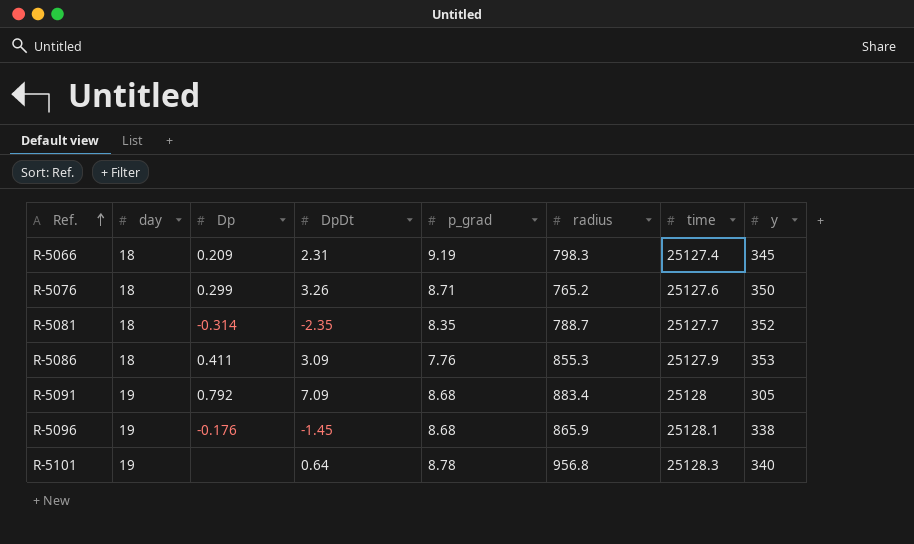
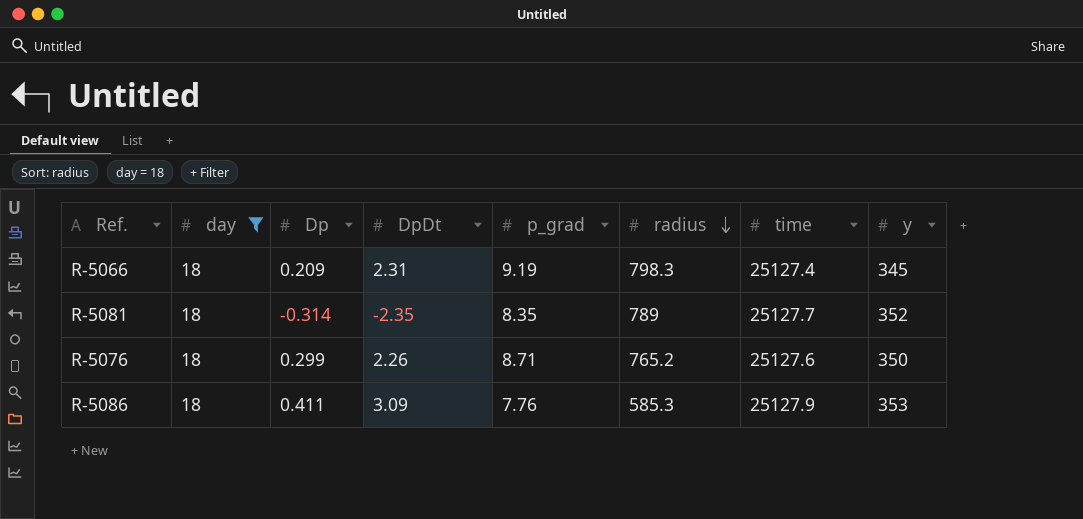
filter: none -> day = 18
row order: Ref. ascending -> radius descending
R-5081 | radius: 788.7 -> 789
R-5076 | DpDt: 3.26 -> 2.26
R-5086 | radius: 855.3 -> 585.3

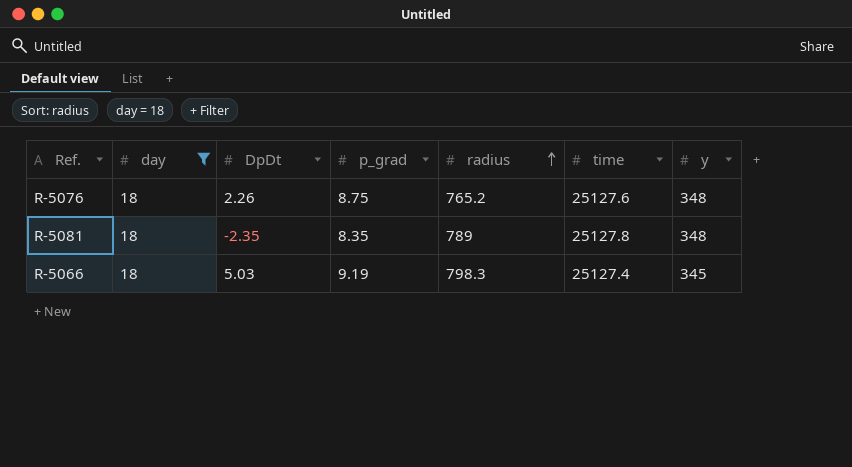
row order: radius descending -> radius ascending
column Dp | position: 3 -> none
row R-5086: 18 | 0.411 | 3.09 | 7.76 | 585.3 | 25127.9 | 353 -> none
R-5076 | p_grad: 8.71 -> 8.75
R-5076 | y: 350 -> 348
R-5081 | time: 25127.7 -> 25127.8
R-5081 | y: 352 -> 348
R-5066 | DpDt: 2.31 -> 5.03

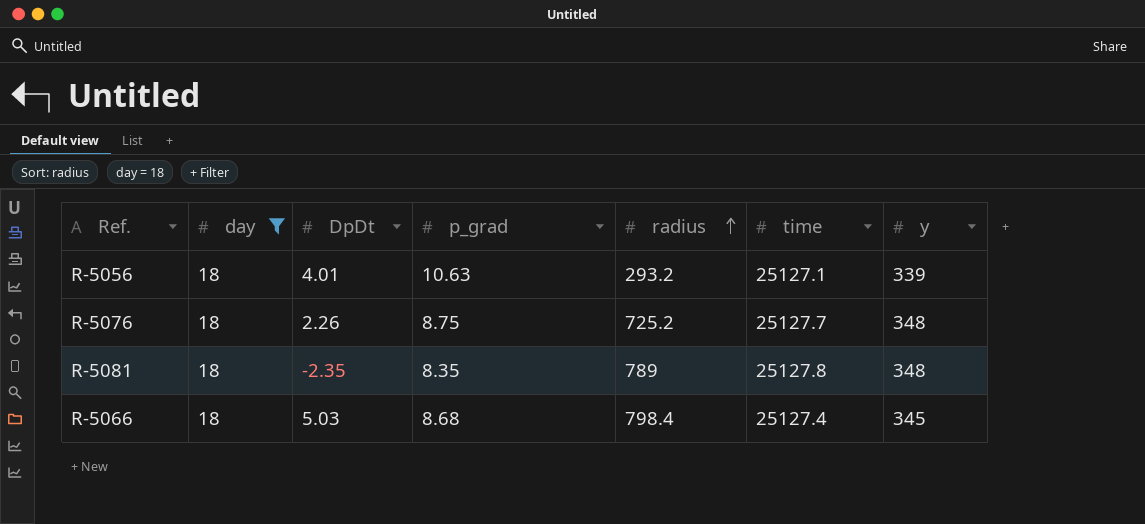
row R-5056: none -> 18 | 4.01 | 10.63 | 293.2 | 25127.1 | 339
R-5076 | radius: 765.2 -> 725.2
R-5076 | time: 25127.6 -> 25127.7
R-5066 | p_grad: 9.19 -> 8.68
R-5066 | radius: 798.3 -> 798.4

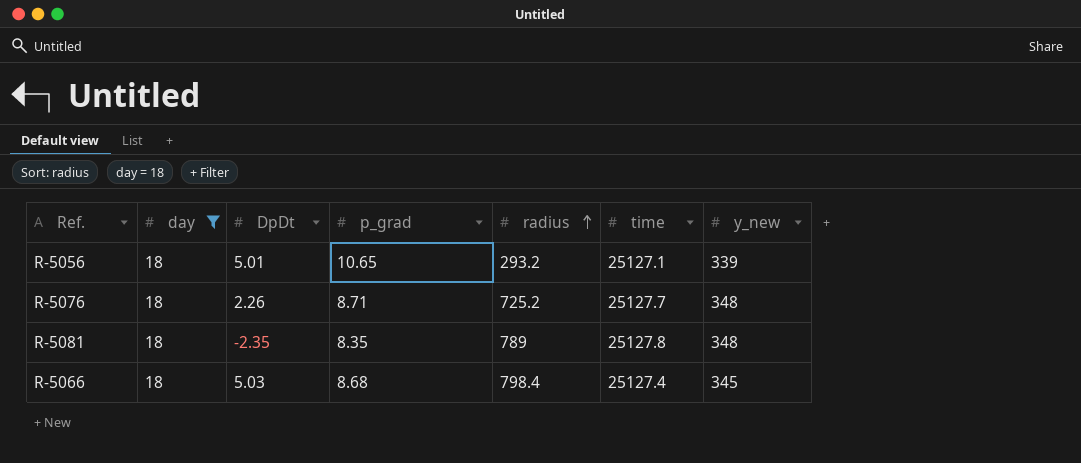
column name: y -> y_new
R-5056 | DpDt: 4.01 -> 5.01
R-5056 | p_grad: 10.63 -> 10.65
R-5076 | p_grad: 8.75 -> 8.71

